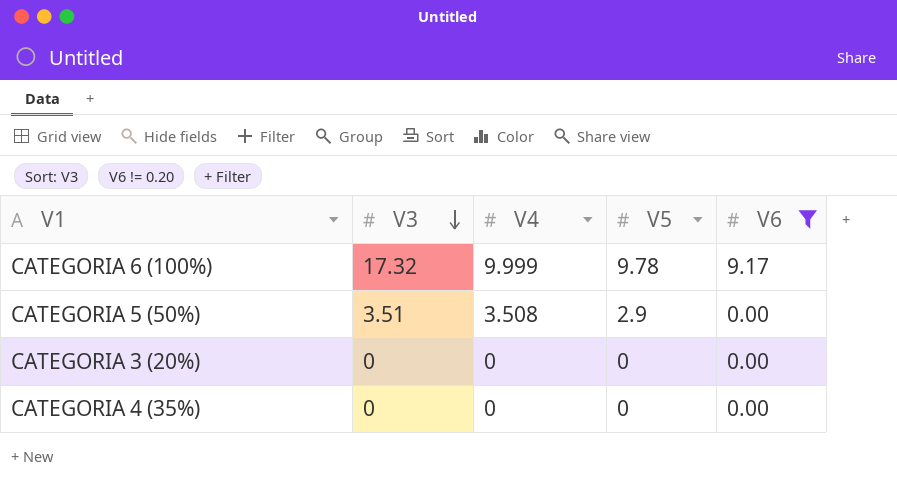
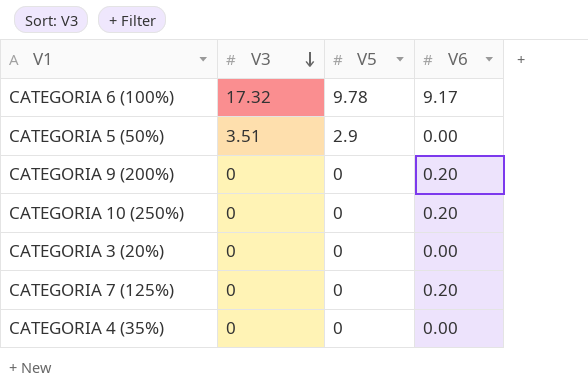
filter: V6 != 0.20 -> none
column V4 | position: 3 -> none

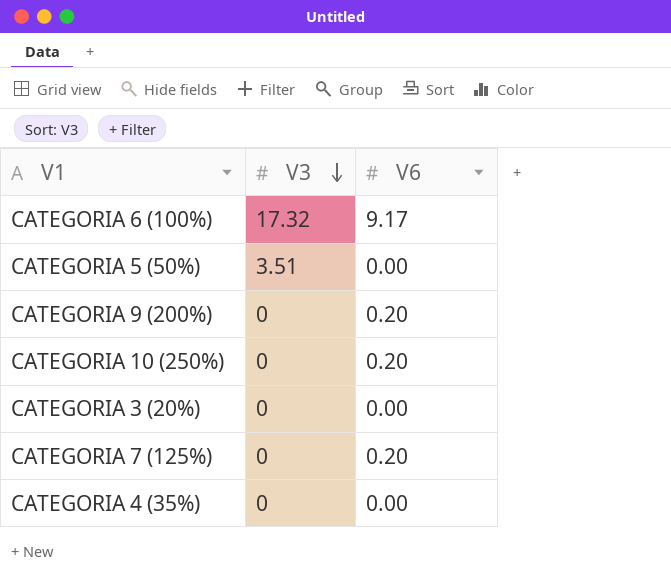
column V5 | position: 3 -> none

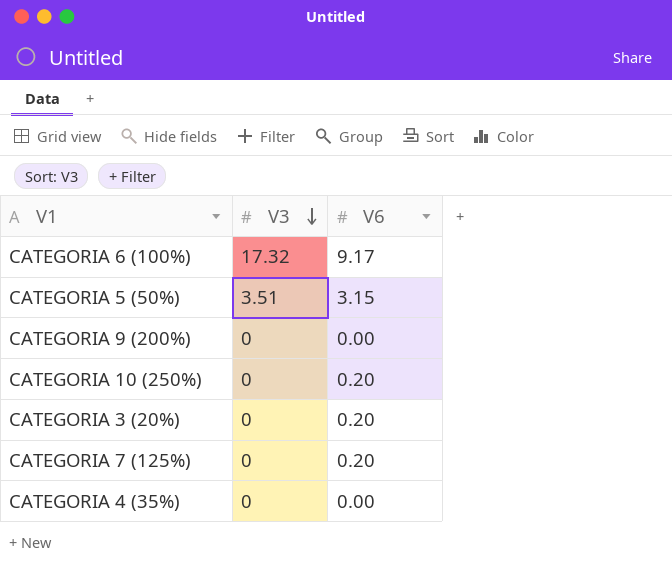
CATEGORIA 5 (50%) | V6: 0.00 -> 3.15
CATEGORIA 9 (200%) | V6: 0.20 -> 0.00
CATEGORIA 3 (20%) | V6: 0.00 -> 0.20

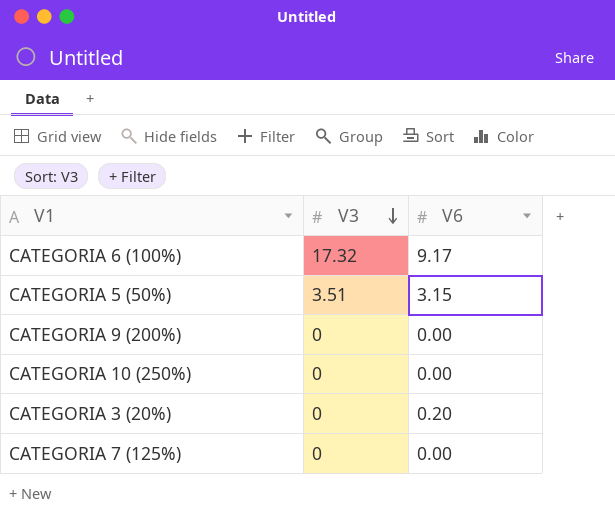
row CATEGORIA 4 (35%): 0 | 0.00 -> none
CATEGORIA 10 (250%) | V6: 0.20 -> 0.00
CATEGORIA 7 (125%) | V6: 0.20 -> 0.00

